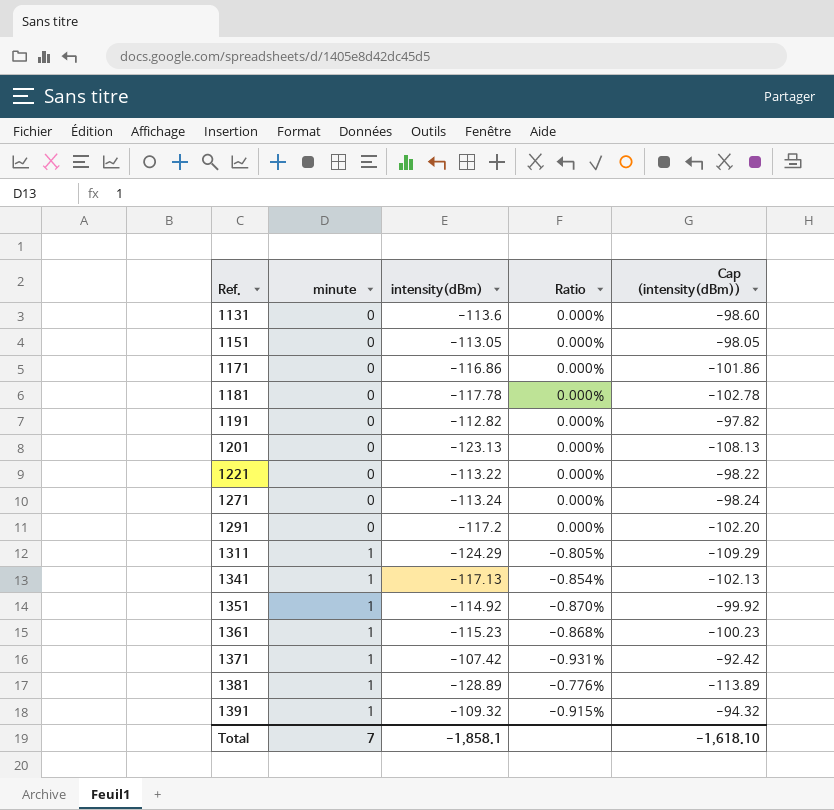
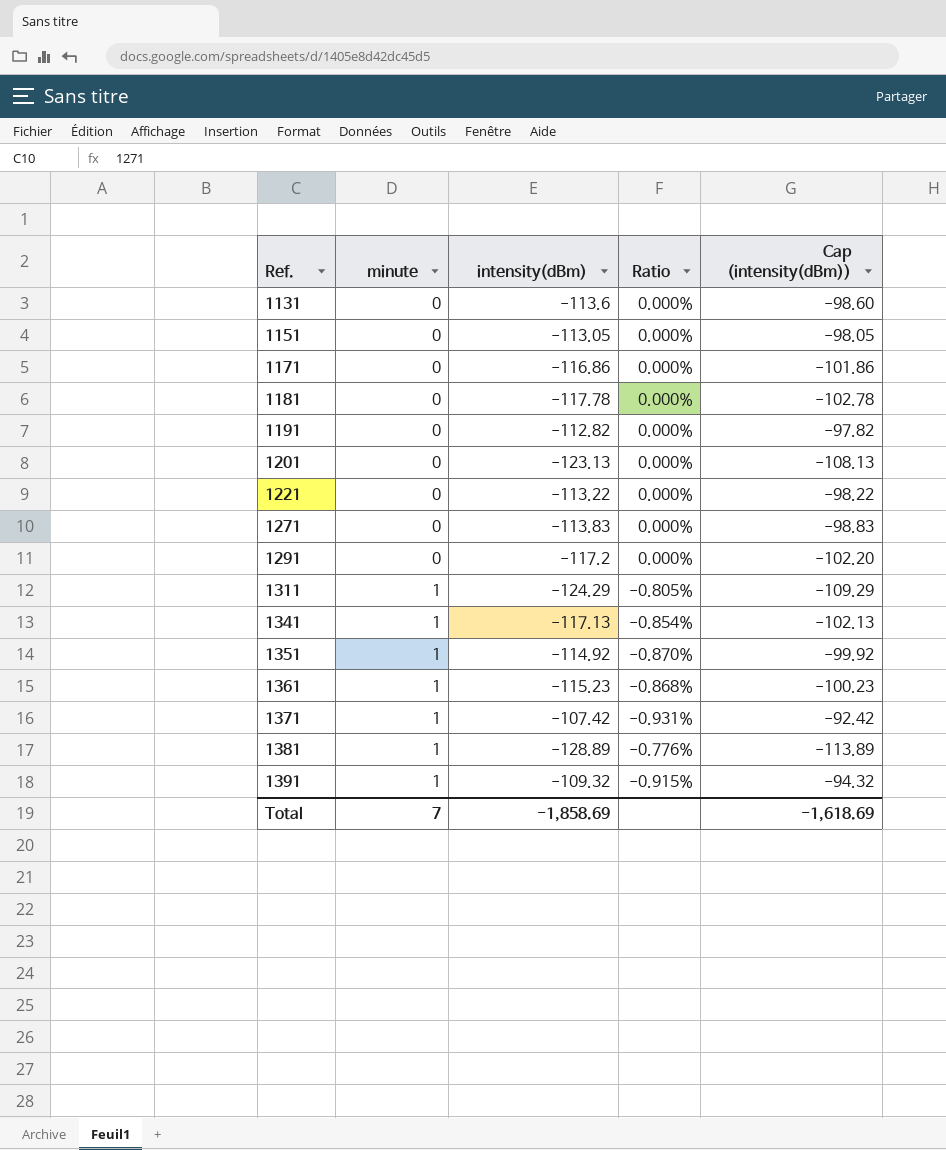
1271 | intensity(dBm): -113.24 -> -113.83
1271 | Cap (intensity(dBm)): -98.24 -> -98.83
Total | intensity(dBm): -1,858.1 -> -1,858.69
Total | Cap (intensity(dBm)): -1,618.10 -> -1,618.69

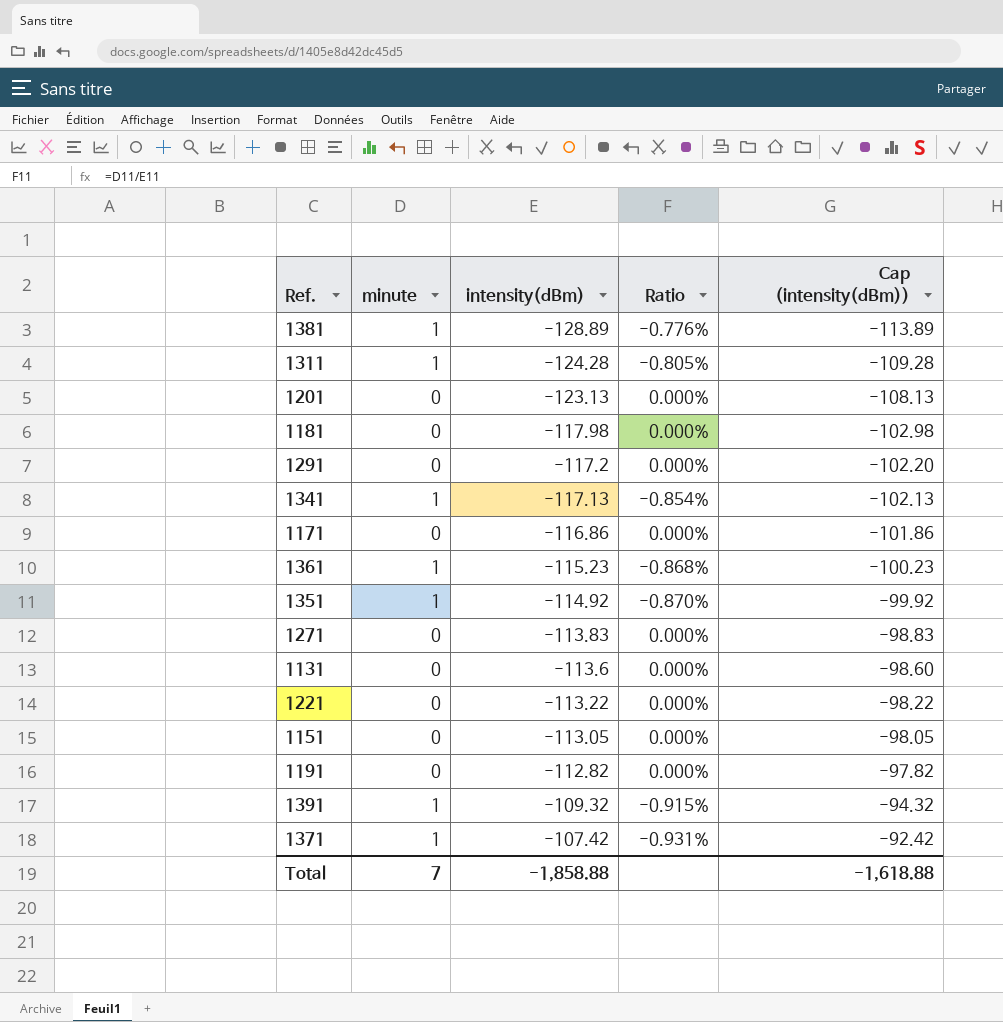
row order: Ref. ascending -> intensity(dBm) ascending
1311 | intensity(dBm): -124.29 -> -124.28
1311 | Cap (intensity(dBm)): -109.29 -> -109.28
1181 | intensity(dBm): -117.78 -> -117.98
1181 | Cap (intensity(dBm)): -102.78 -> -102.98
Total | intensity(dBm): -1,858.69 -> -1,858.88
Total | Cap (intensity(dBm)): -1,618.69 -> -1,618.88

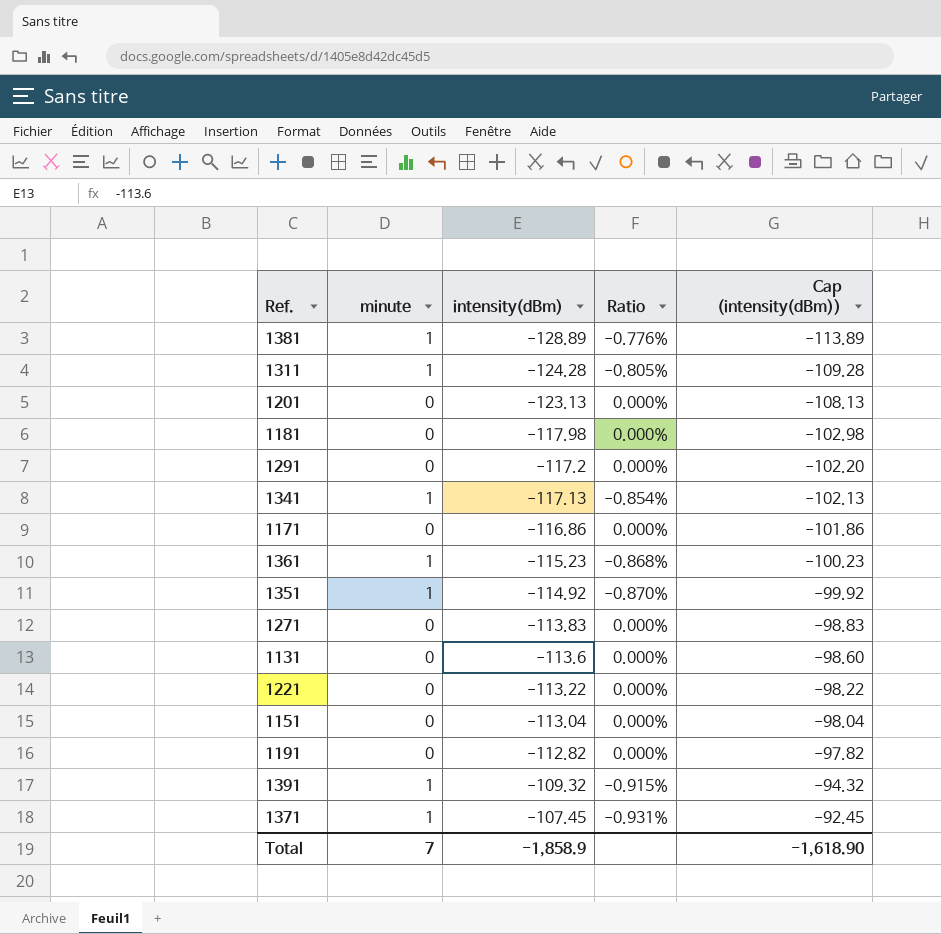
1151 | intensity(dBm): -113.05 -> -113.04
1151 | Cap (intensity(dBm)): -98.05 -> -98.04
1371 | intensity(dBm): -107.42 -> -107.45
1371 | Cap (intensity(dBm)): -92.42 -> -92.45
Total | intensity(dBm): -1,858.88 -> -1,858.9
Total | Cap (intensity(dBm)): -1,618.88 -> -1,618.90

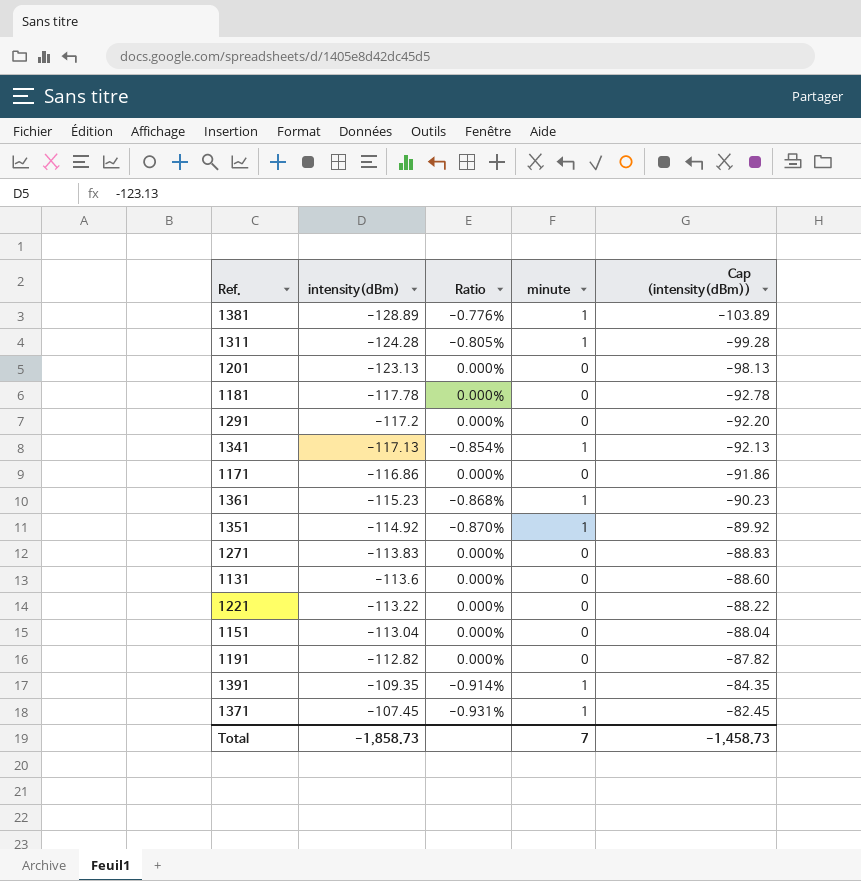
column minute | position: 2 -> 4
column Cap (intensity(dBm)) | formula: [intensity(dBm)] + 15 -> [intensity(dBm)] + 25
1181 | intensity(dBm): -117.98 -> -117.78
1391 | intensity(dBm): -109.32 -> -109.35
1391 | Ratio: -0.915% -> -0.914%
Total | intensity(dBm): -1,858.9 -> -1,858.73
Total | Cap (intensity(dBm)): -1,618.90 -> -1,458.73

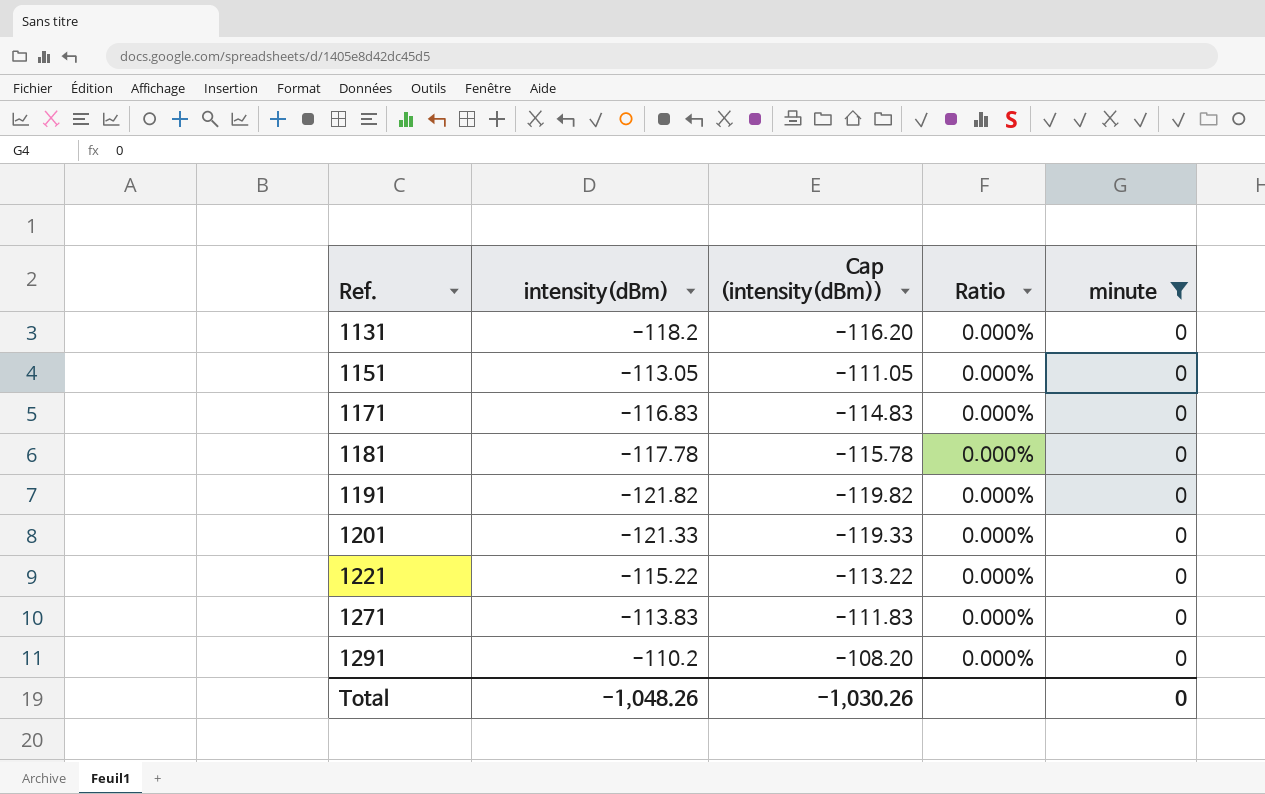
filter: none -> minute = 0
row order: intensity(dBm) ascending -> Ref. ascending
column Cap (intensity(dBm)) | formula: [intensity(dBm)] + 25 -> [intensity(dBm)] + 2
column Cap (intensity(dBm)) | position: 5 -> 3
1131 | intensity(dBm): -113.6 -> -118.2
1151 | intensity(dBm): -113.04 -> -113.05
1171 | intensity(dBm): -116.86 -> -116.83
1191 | intensity(dBm): -112.82 -> -121.82
1201 | intensity(dBm): -123.13 -> -121.33
1221 | intensity(dBm): -113.22 -> -115.22
1291 | intensity(dBm): -117.2 -> -110.2
Total | intensity(dBm): -1,858.73 -> -1,048.26
Total | Cap (intensity(dBm)): -1,458.73 -> -1,030.26
Total | minute: 7 -> 0

